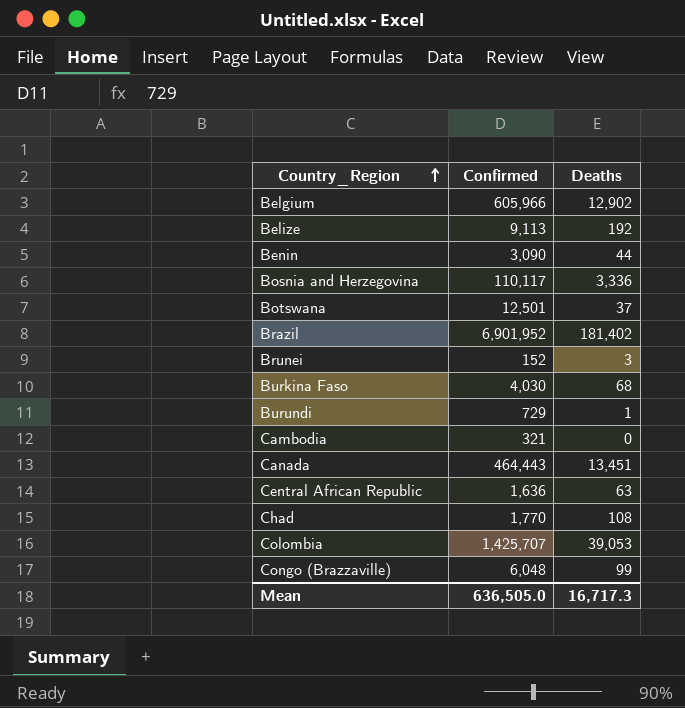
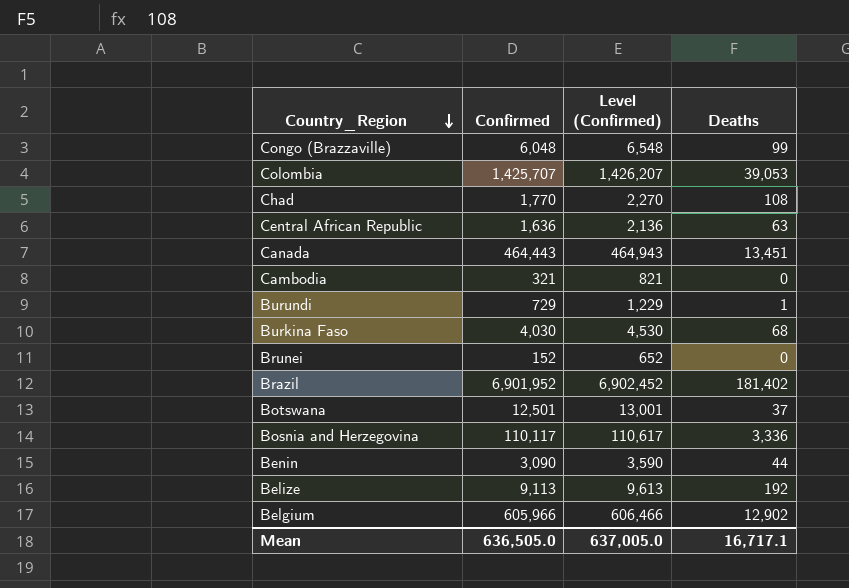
row order: Country_Region ascending -> Country_Region descending
column Level (Confirmed) | formula: none -> [Confirmed] + 500
Brunei | Deaths: 3 -> 0
Mean | Deaths: 16,717.3 -> 16,717.1

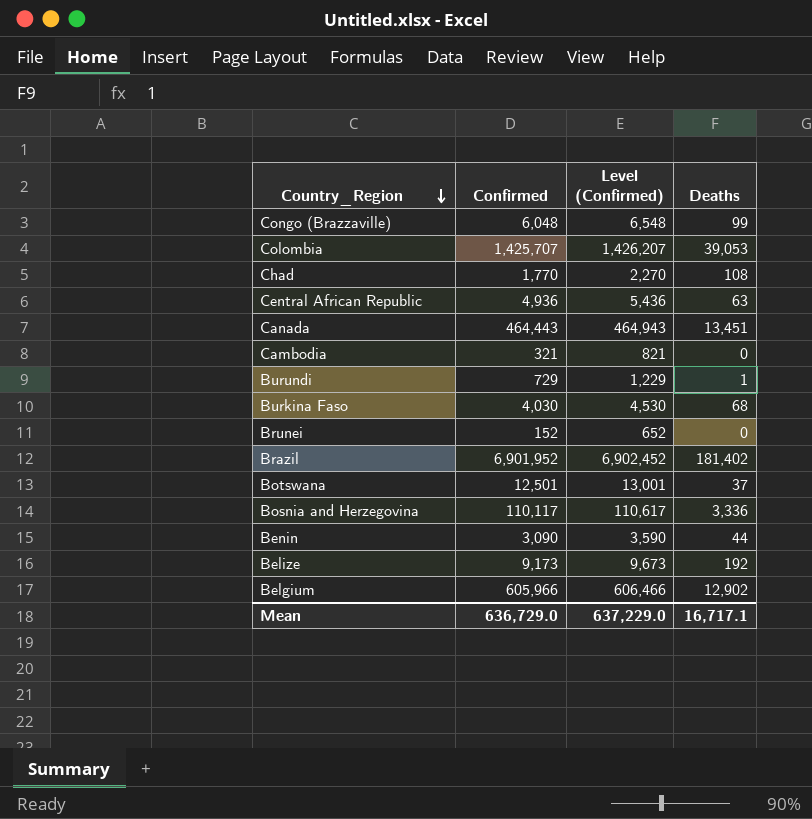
Central African Republic | Confirmed: 1,636 -> 4,936
Central African Republic | Level (Confirmed): 2,136 -> 5,436
Belize | Confirmed: 9,113 -> 9,173
Belize | Level (Confirmed): 9,613 -> 9,673
Mean | Confirmed: 636,505.0 -> 636,729.0
Mean | Level (Confirmed): 637,005.0 -> 637,229.0

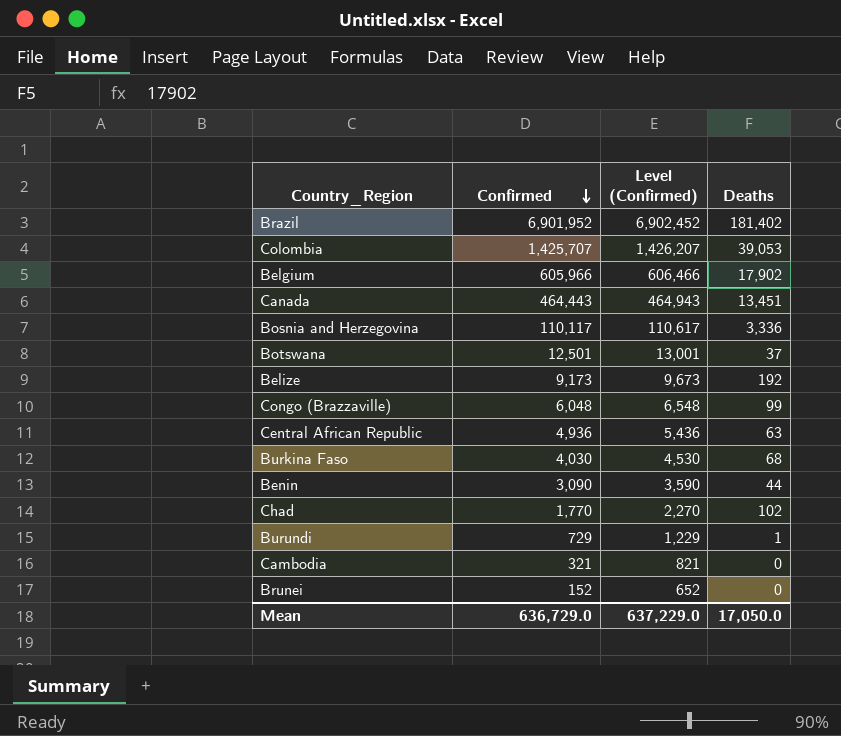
row order: Country_Region descending -> Confirmed descending
Belgium | Deaths: 12,902 -> 17,902
Chad | Deaths: 108 -> 102
Mean | Deaths: 16,717.1 -> 17,050.0

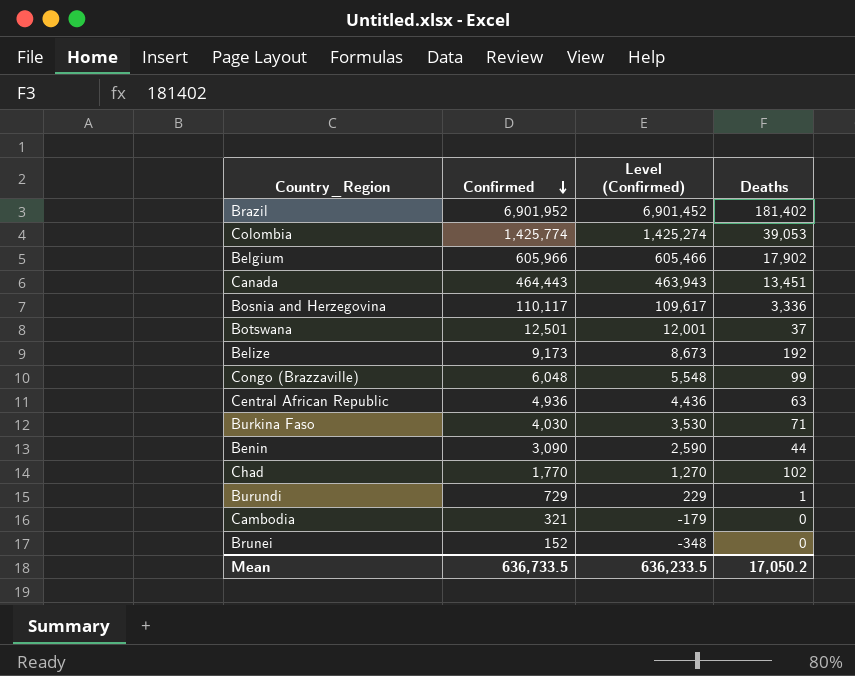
column Level (Confirmed) | formula: [Confirmed] + 500 -> [Confirmed] - 500
Colombia | Confirmed: 1,425,707 -> 1,425,774
Burkina Faso | Deaths: 68 -> 71
Mean | Confirmed: 636,729.0 -> 636,733.5
Mean | Level (Confirmed): 637,229.0 -> 636,233.5
Mean | Deaths: 17,050.0 -> 17,050.2

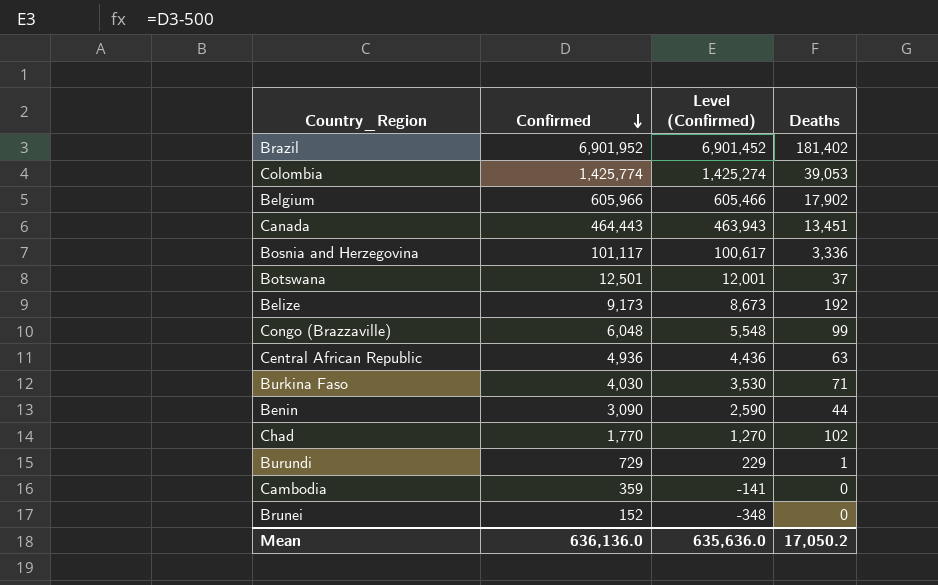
Bosnia and Herzegovina | Confirmed: 110,117 -> 101,117
Bosnia and Herzegovina | Level (Confirmed): 109,617 -> 100,617
Cambodia | Confirmed: 321 -> 359
Cambodia | Level (Confirmed): -179 -> -141
Mean | Confirmed: 636,733.5 -> 636,136.0
Mean | Level (Confirmed): 636,233.5 -> 635,636.0

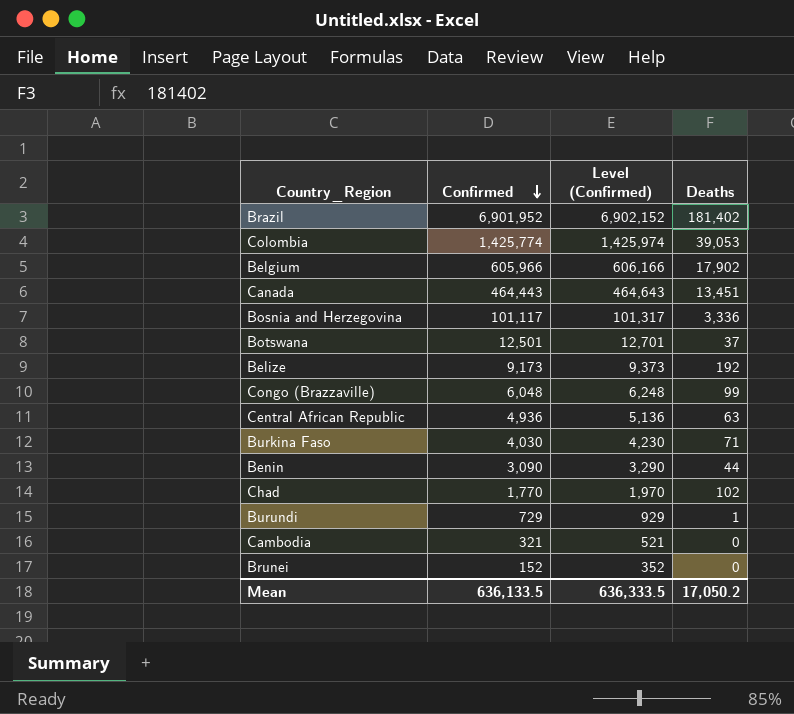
column Level (Confirmed) | formula: [Confirmed] - 500 -> [Confirmed] + 200
Cambodia | Confirmed: 359 -> 321
Mean | Confirmed: 636,136.0 -> 636,133.5
Mean | Level (Confirmed): 635,636.0 -> 636,333.5

